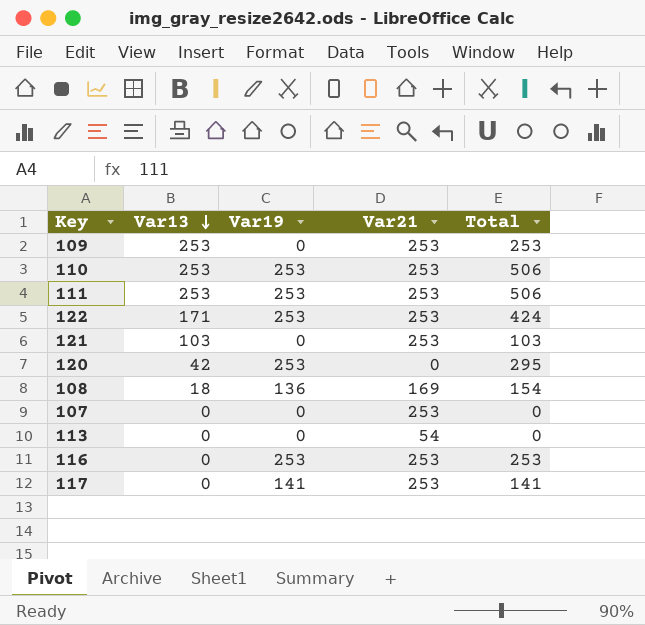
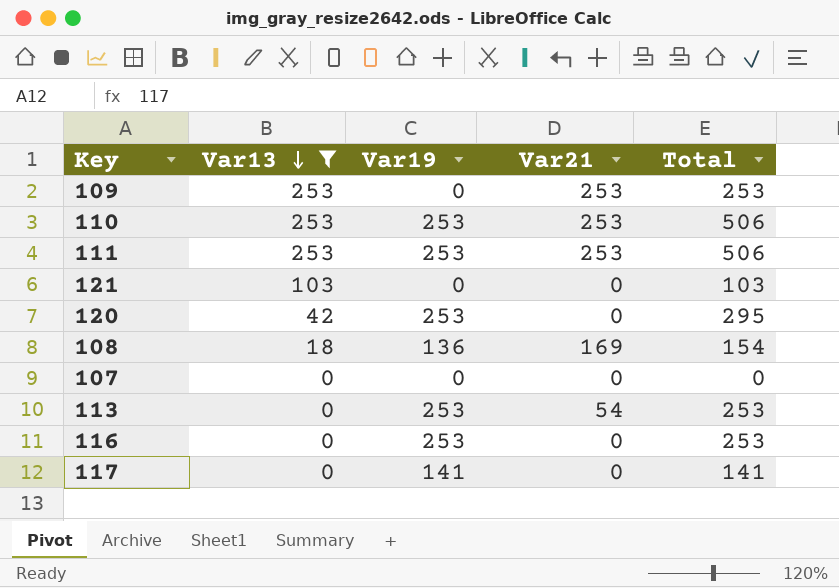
filter: none -> Var13 != 171
121 | Var21: 253 -> 0
107 | Var21: 253 -> 0
113 | Var19: 0 -> 253
113 | Total: 0 -> 253
116 | Var21: 253 -> 0
117 | Var21: 253 -> 0

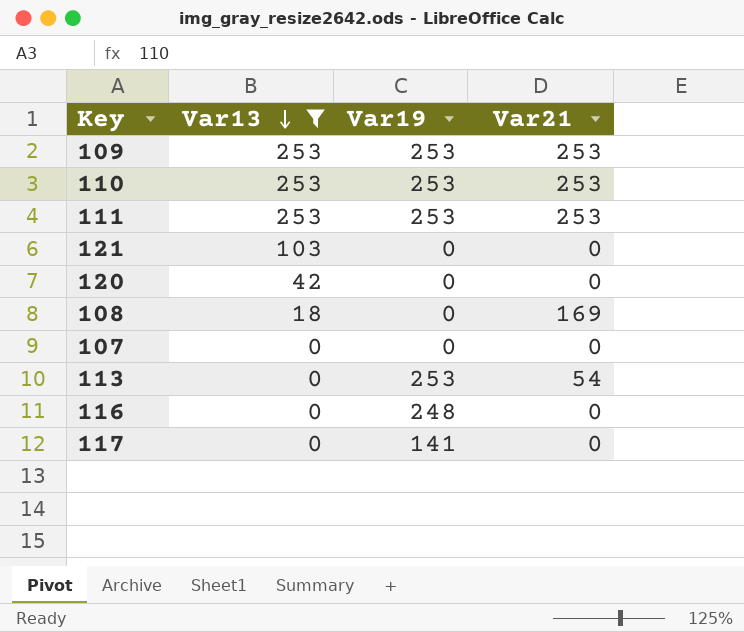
column Total | formula: [Var13] + [Var19] -> none
109 | Var19: 0 -> 253
120 | Var19: 253 -> 0
108 | Var19: 136 -> 0
116 | Var19: 253 -> 248

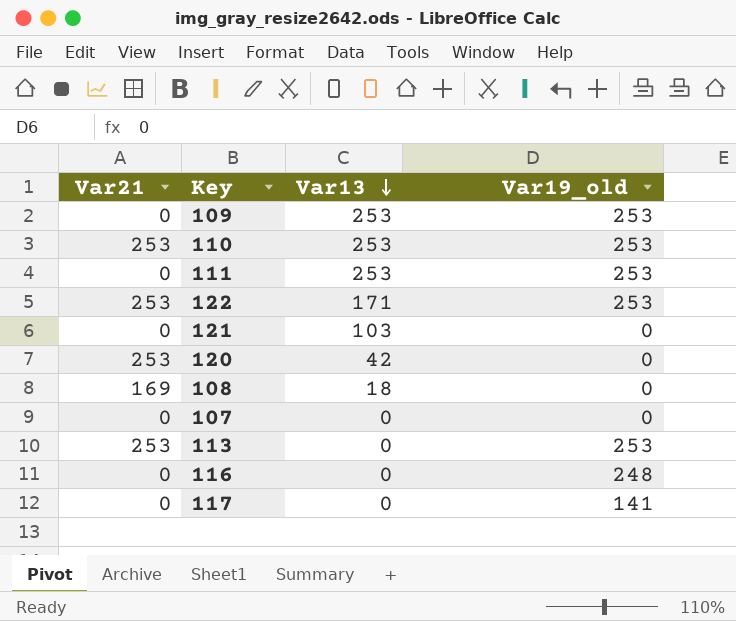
filter: Var13 != 171 -> none
column Var21 | position: 4 -> 1
column name: Var19 -> Var19_old
109 | Var21: 253 -> 0
111 | Var21: 253 -> 0
120 | Var21: 0 -> 253
113 | Var21: 54 -> 253

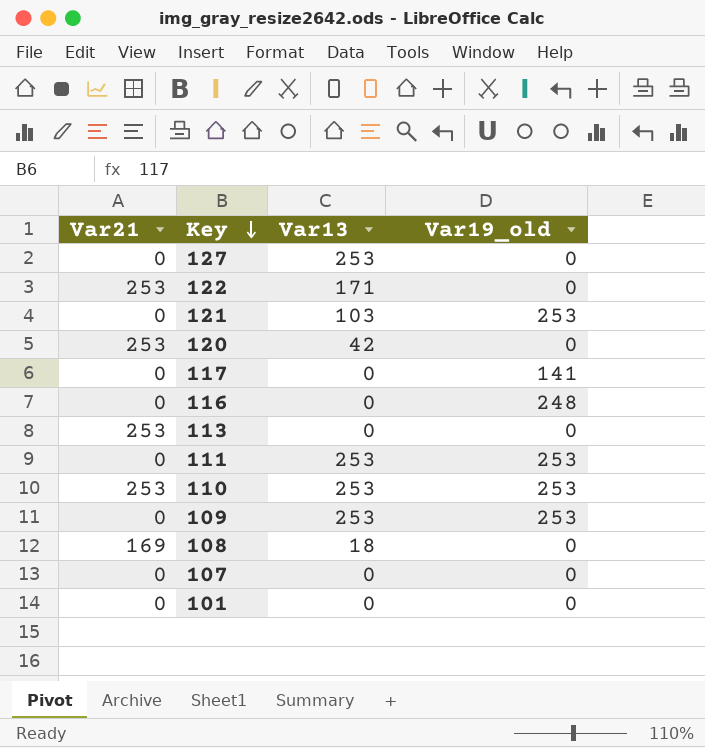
row order: Var13 descending -> Key descending
row 127: none -> 0 | 253 | 0
122 | Var19_old: 253 -> 0
121 | Var19_old: 0 -> 253
113 | Var19_old: 253 -> 0
row 101: none -> 0 | 0 | 0

